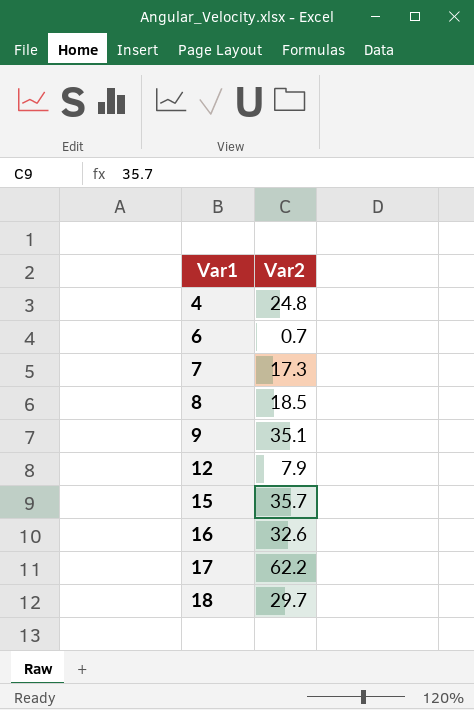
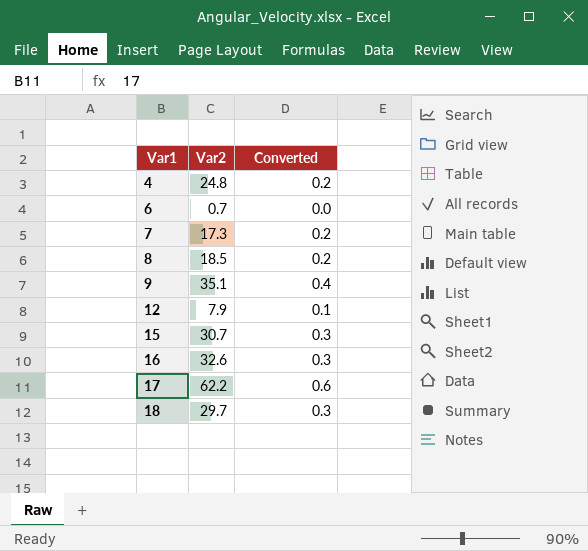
column Converted | formula: none -> [Var2] * 0.01
15 | Var2: 35.7 -> 30.7

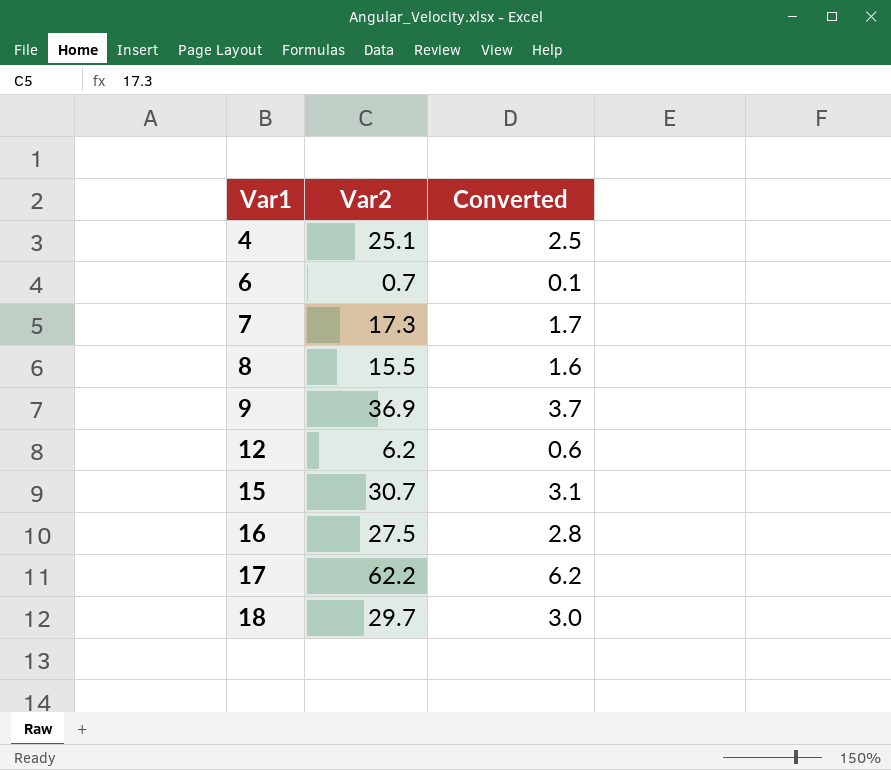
column Converted | formula: [Var2] * 0.01 -> [Var2] * 0.1
4 | Var2: 24.8 -> 25.1
8 | Var2: 18.5 -> 15.5
9 | Var2: 35.1 -> 36.9
12 | Var2: 7.9 -> 6.2
16 | Var2: 32.6 -> 27.5

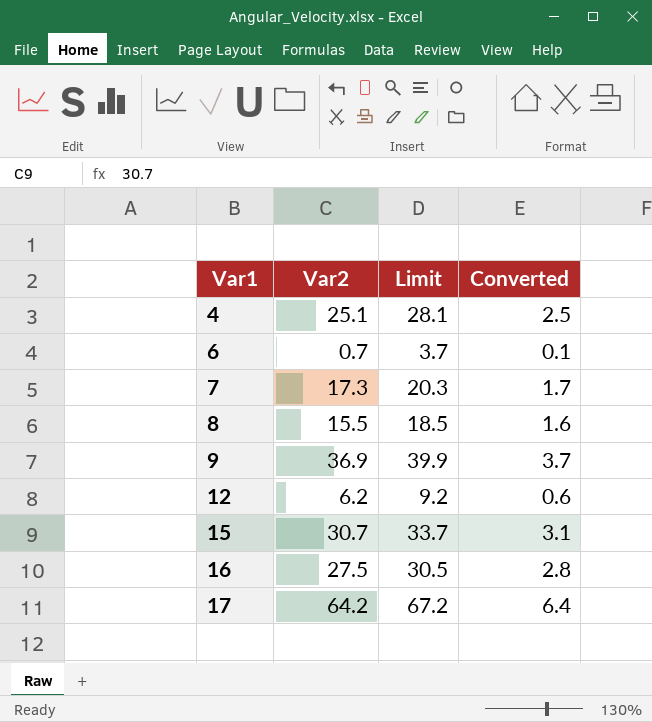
column Limit | formula: none -> [Var2] + 3
row 18: 29.7 | 3.0 -> none
17 | Var2: 62.2 -> 64.2
17 | Converted: 6.2 -> 6.4

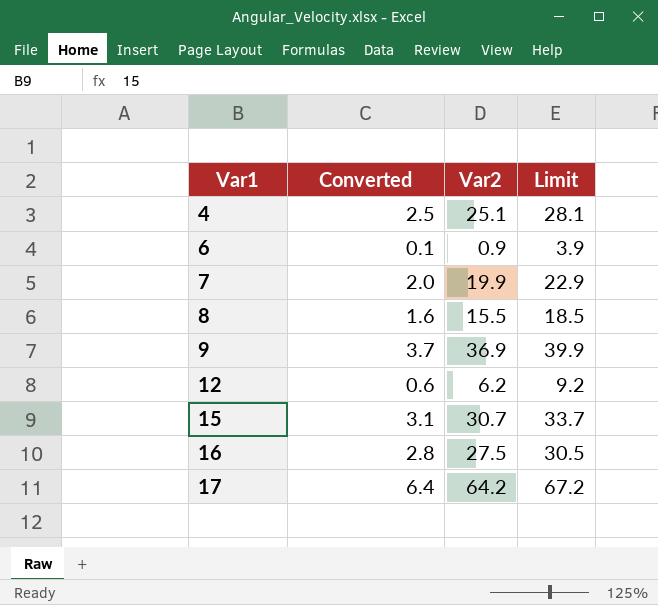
column Converted | position: 4 -> 2
6 | Var2: 0.7 -> 0.9
6 | Limit: 3.7 -> 3.9
7 | Converted: 1.7 -> 2.0
7 | Var2: 17.3 -> 19.9
7 | Limit: 20.3 -> 22.9

